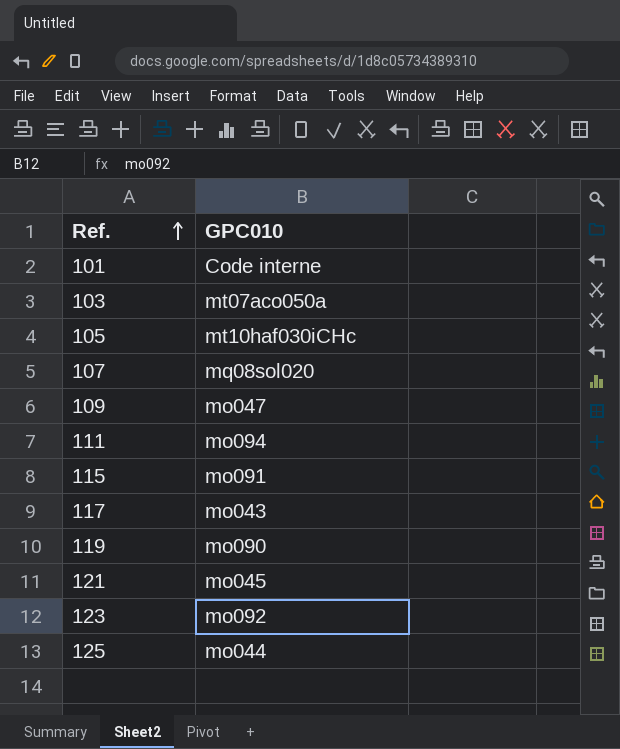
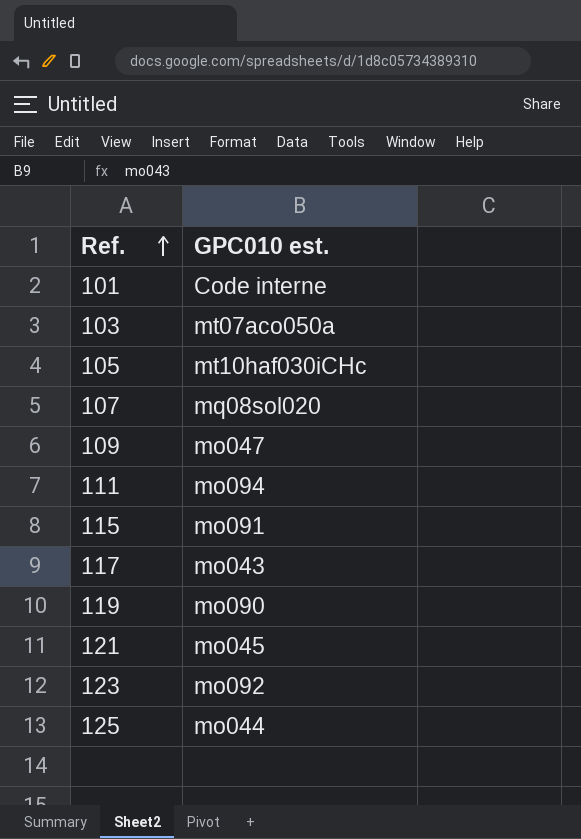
column name: GPC010 -> GPC010 est.

